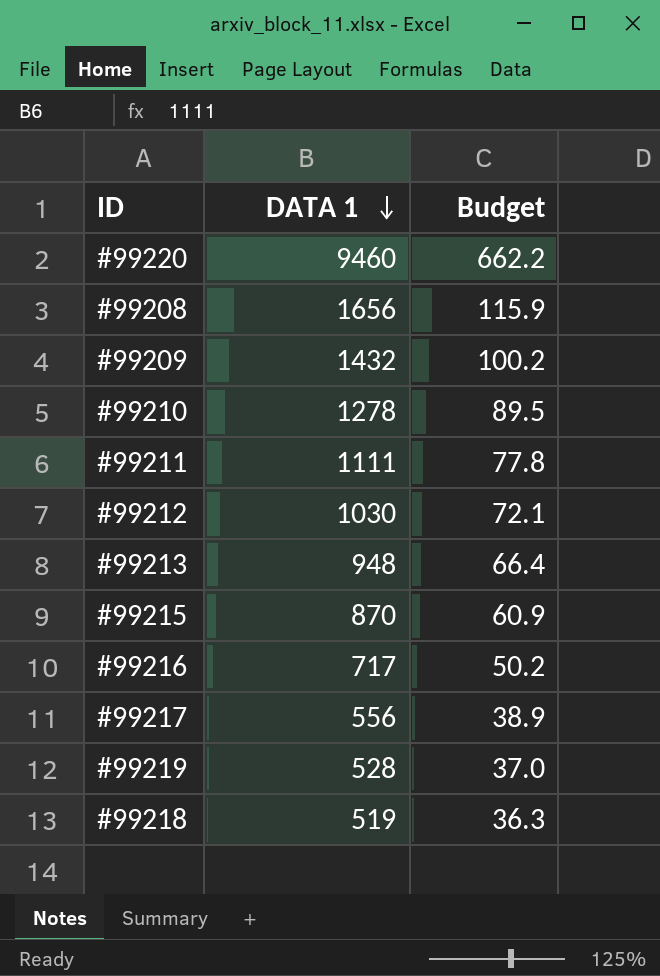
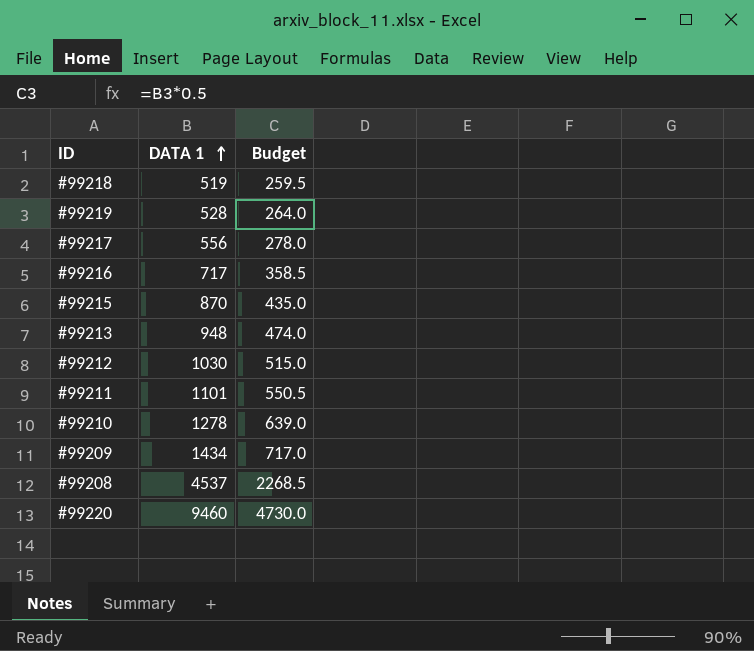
row order: DATA 1 descending -> DATA 1 ascending
column Budget | formula: [DATA 1] * 0.07 -> [DATA 1] * 0.5
#99211 | DATA 1: 1111 -> 1101
#99209 | DATA 1: 1432 -> 1434
#99208 | DATA 1: 1656 -> 4537

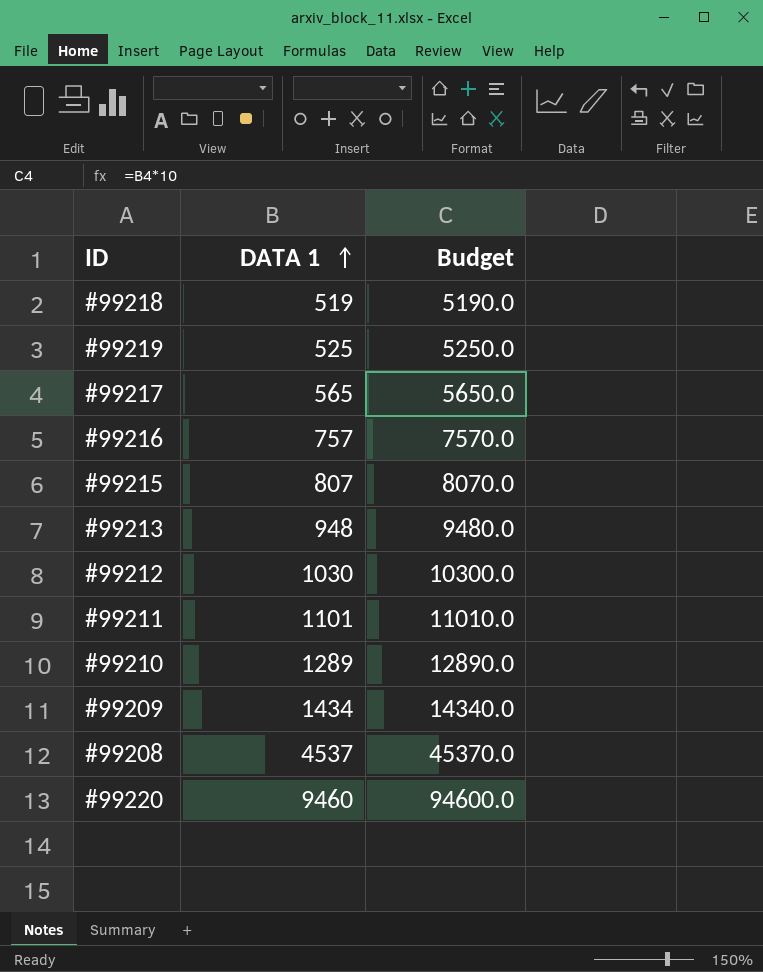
column Budget | formula: [DATA 1] * 0.5 -> [DATA 1] * 10
#99219 | DATA 1: 528 -> 525
#99217 | DATA 1: 556 -> 565
#99216 | DATA 1: 717 -> 757
#99215 | DATA 1: 870 -> 807
#99210 | DATA 1: 1278 -> 1289

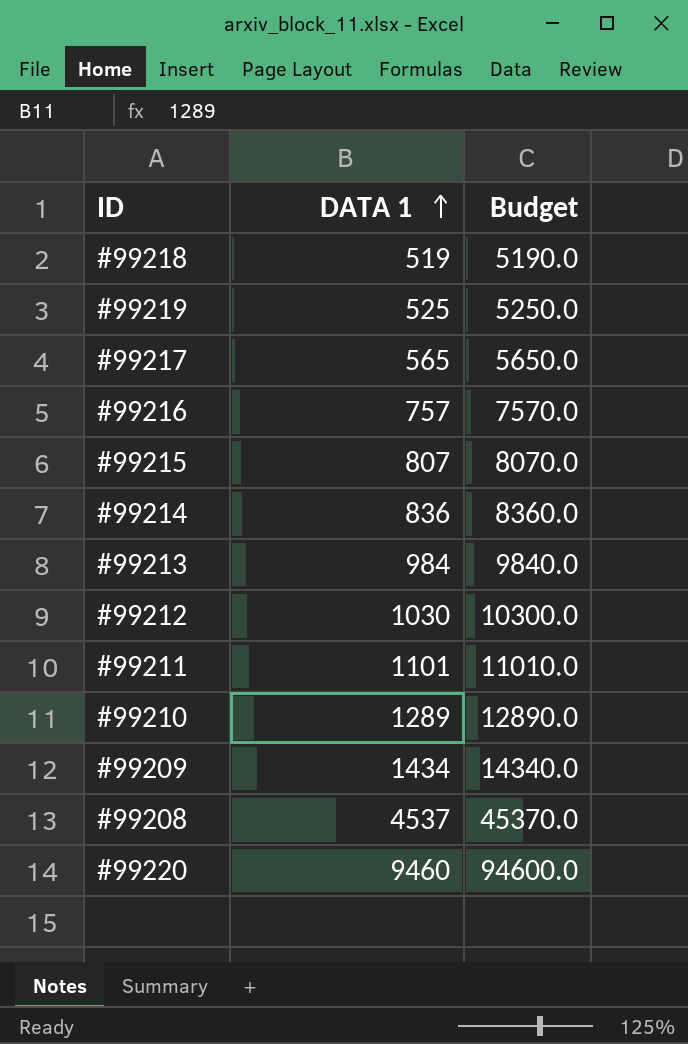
row #99214: none -> 836 | 8360.0
#99213 | DATA 1: 948 -> 984
#99213 | Budget: 9480.0 -> 9840.0

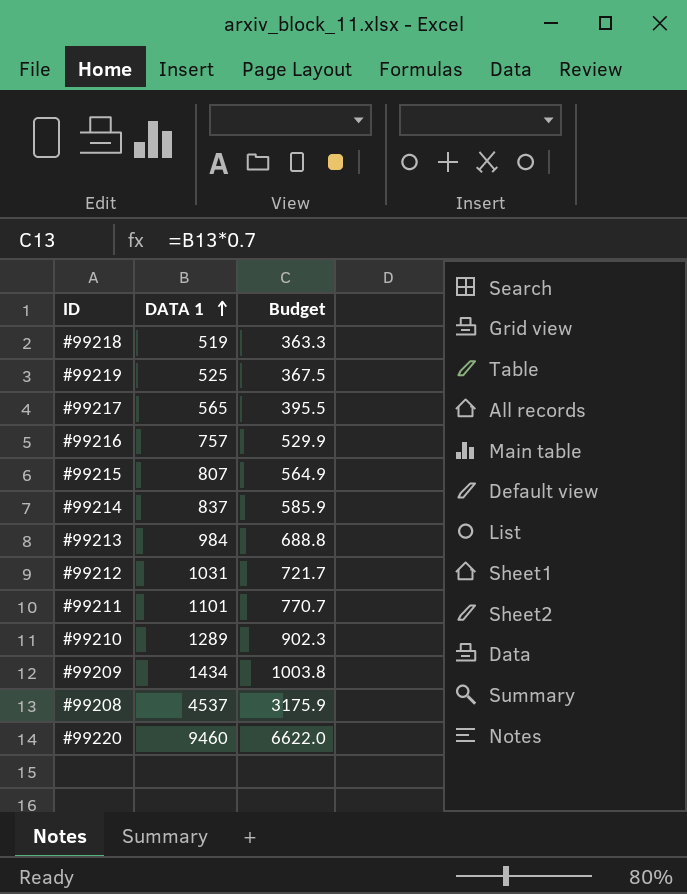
column Budget | formula: [DATA 1] * 10 -> [DATA 1] * 0.7
#99214 | DATA 1: 836 -> 837
#99212 | DATA 1: 1030 -> 1031

